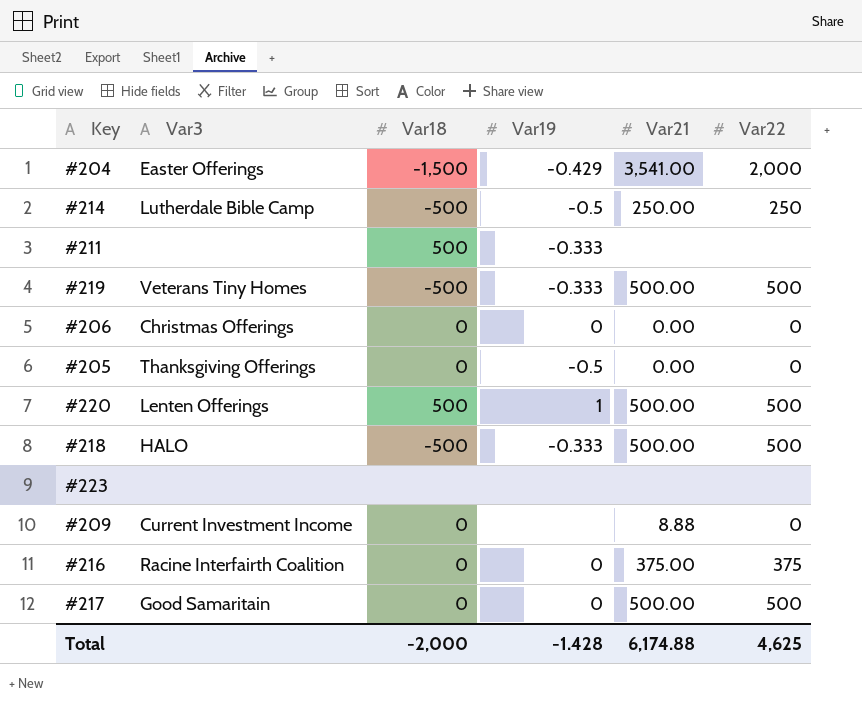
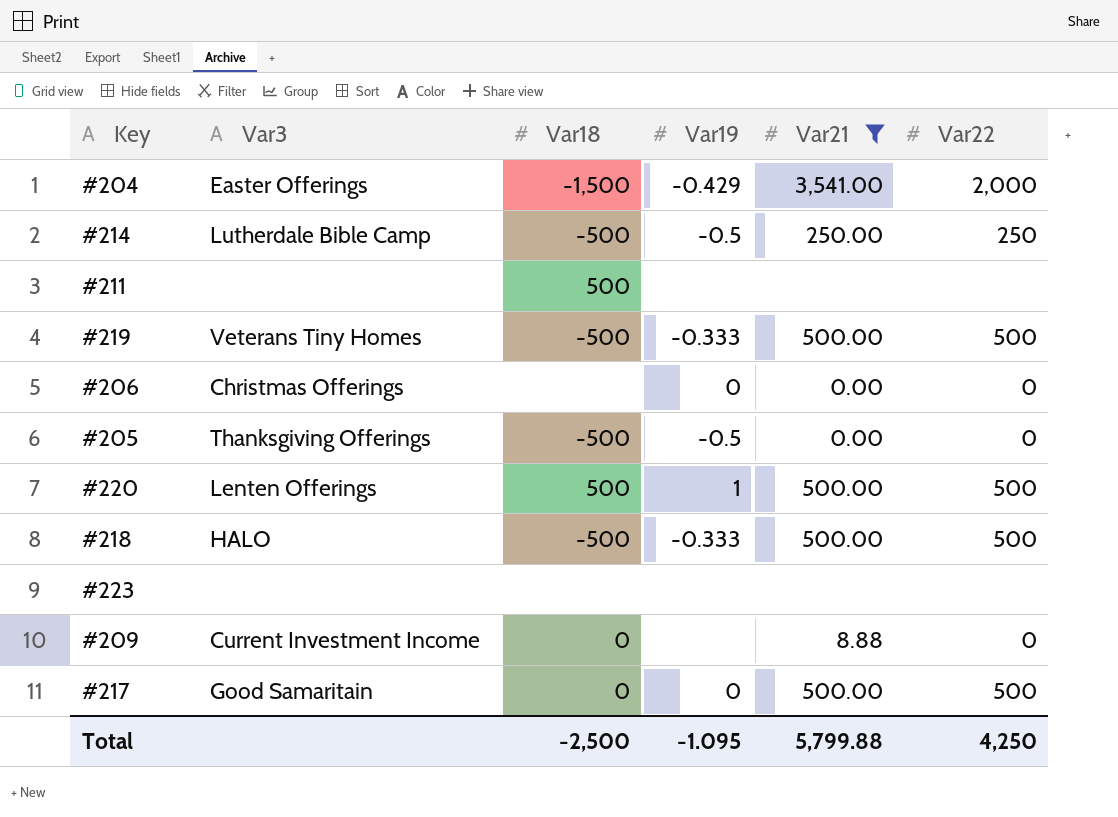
filter: none -> Var21 != 375.00
#211 | Var19: -0.333 -> none
#206 | Var18: 0 -> none
#205 | Var18: 0 -> -500
Total | Var18: -2,000 -> -2,500
Total | Var19: -1.428 -> -1.095
Total | Var21: 6,174.88 -> 5,799.88
Total | Var22: 4,625 -> 4,250

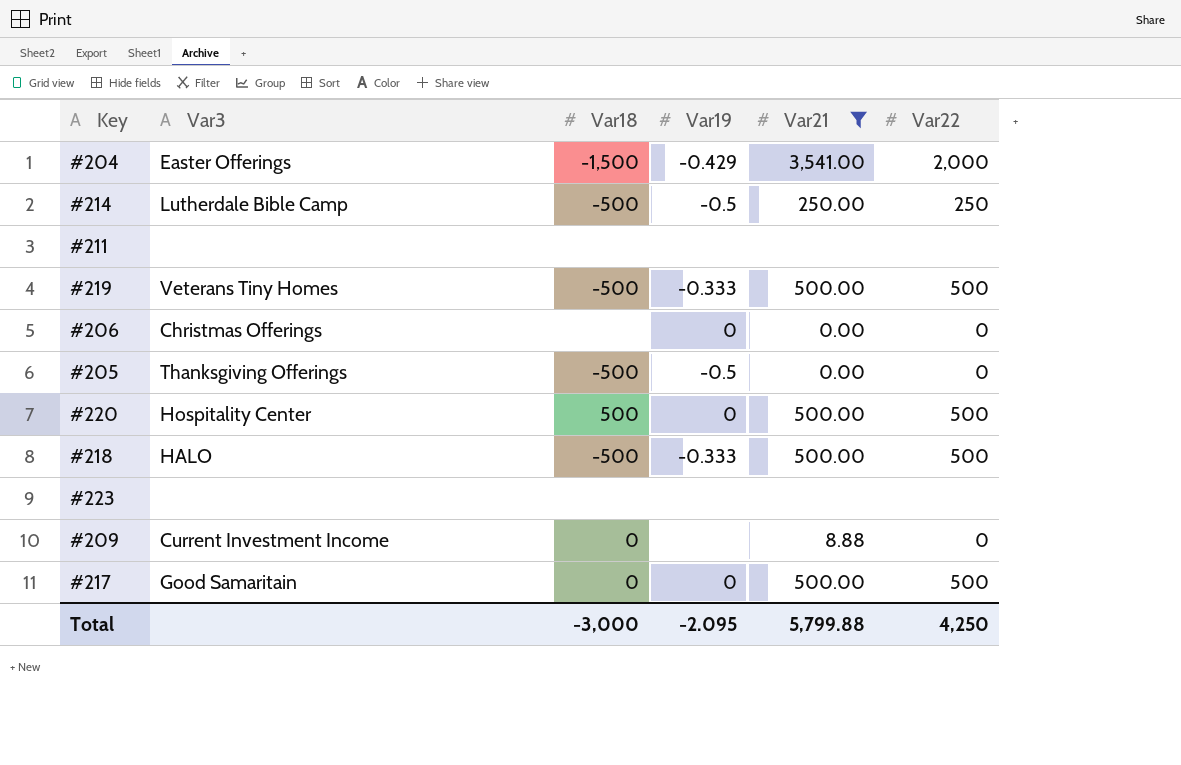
#211 | Var18: 500 -> none
#220 | Var3: Lenten Offerings -> Hospitality Center
#220 | Var19: 1 -> 0
Total | Var18: -2,500 -> -3,000
Total | Var19: -1.095 -> -2.095

